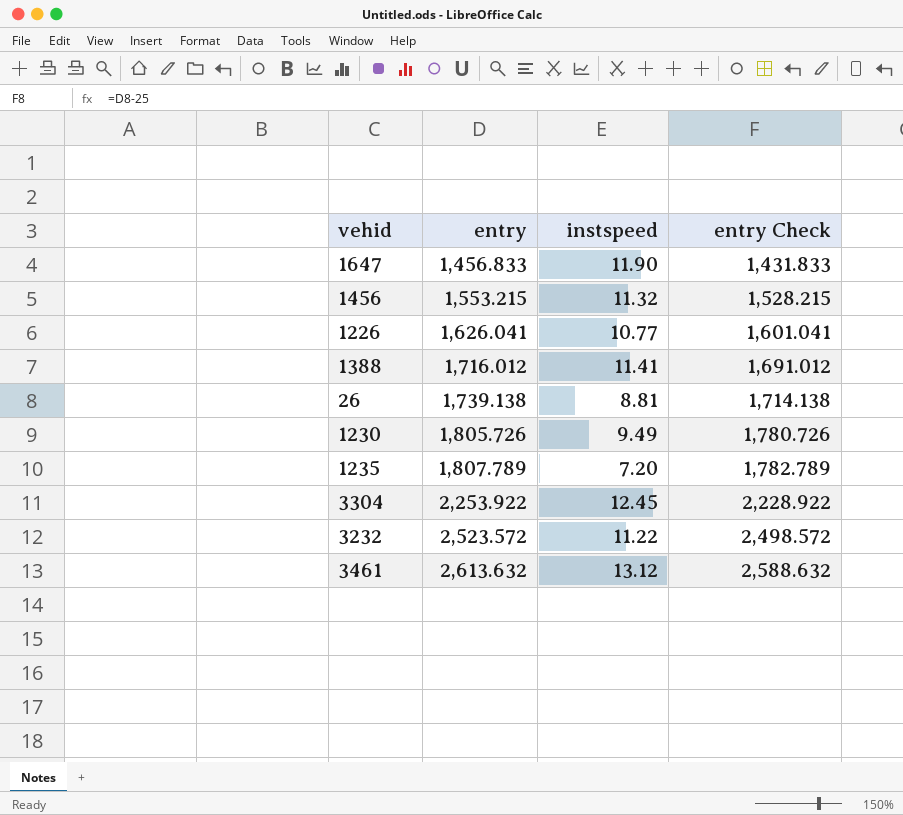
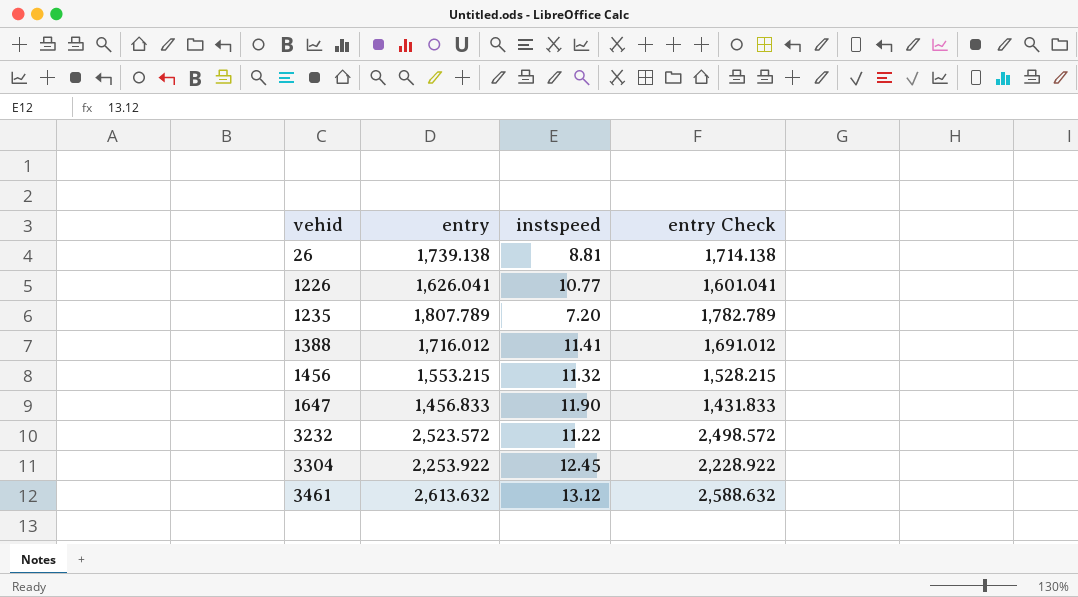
row order: entry ascending -> vehid ascending
row 1230: 1,805.726 | 9.49 | 1,780.726 -> none

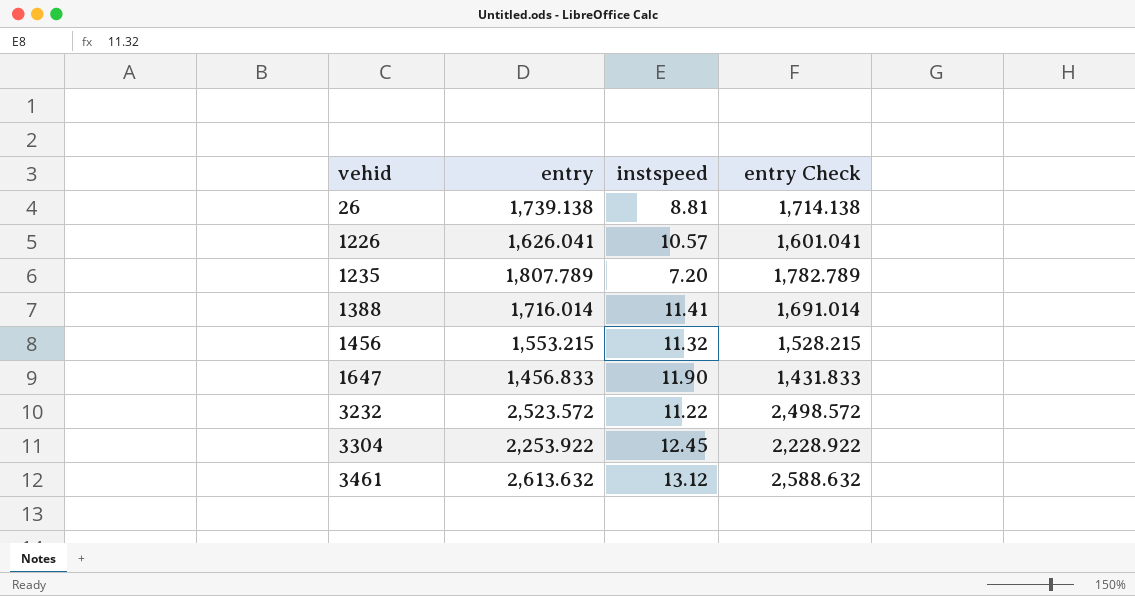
1226 | instspeed: 10.77 -> 10.57
1388 | entry: 1,716.012 -> 1,716.014
1388 | entry Check: 1,691.012 -> 1,691.014

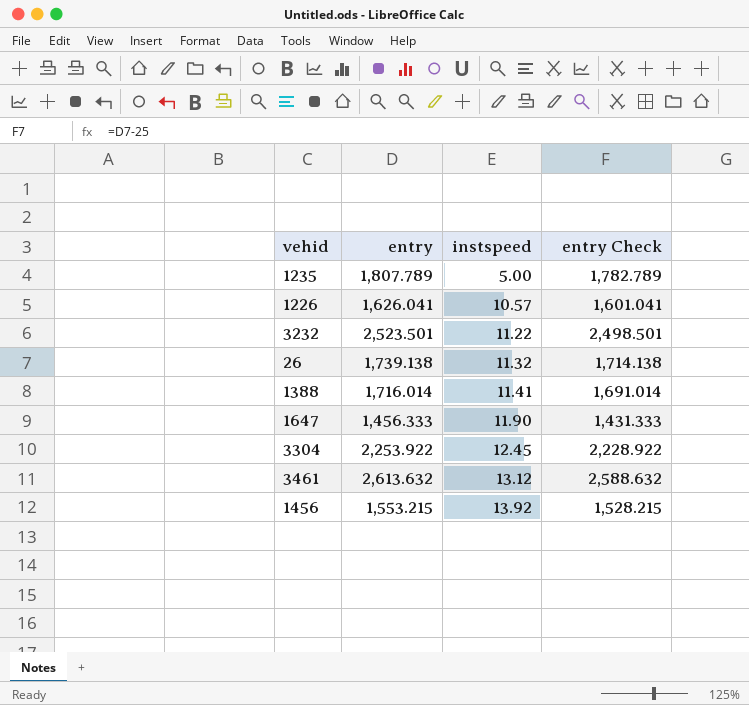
row order: vehid ascending -> instspeed ascending
1235 | instspeed: 7.20 -> 5.00
3232 | entry: 2,523.572 -> 2,523.501
3232 | entry Check: 2,498.572 -> 2,498.501
26 | instspeed: 8.81 -> 11.32
1647 | entry: 1,456.833 -> 1,456.333
1647 | entry Check: 1,431.833 -> 1,431.333
1456 | instspeed: 11.32 -> 13.92

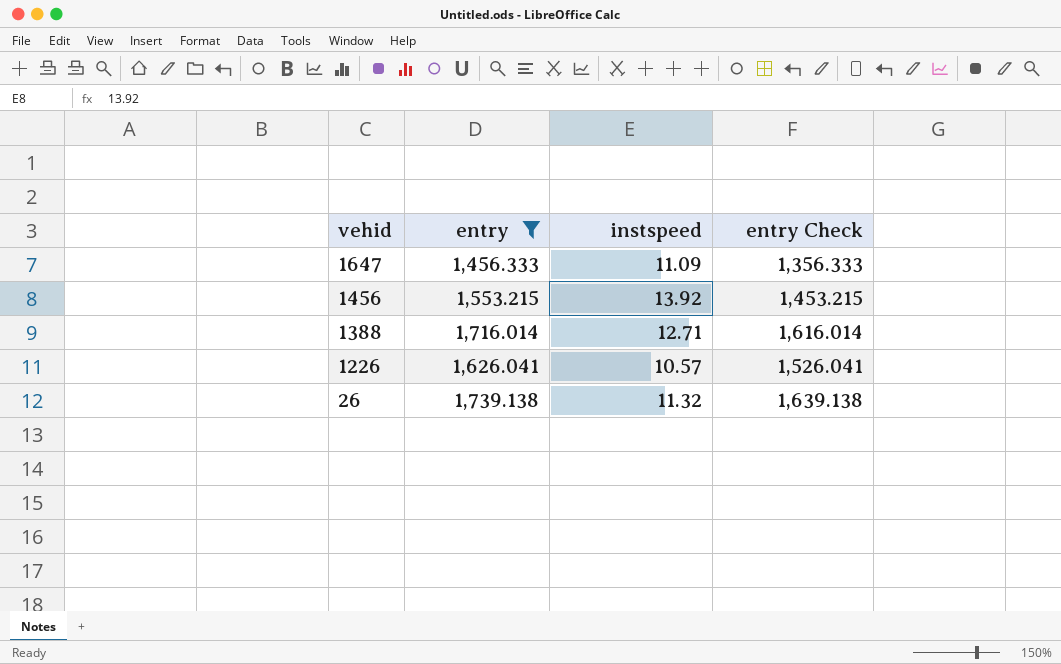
filter: none -> entry <= 1,739.138
row order: instspeed ascending -> vehid descending
column entry Check | formula: [entry] - 25 -> [entry] - 100
1647 | instspeed: 11.90 -> 11.09
1388 | instspeed: 11.41 -> 12.71

